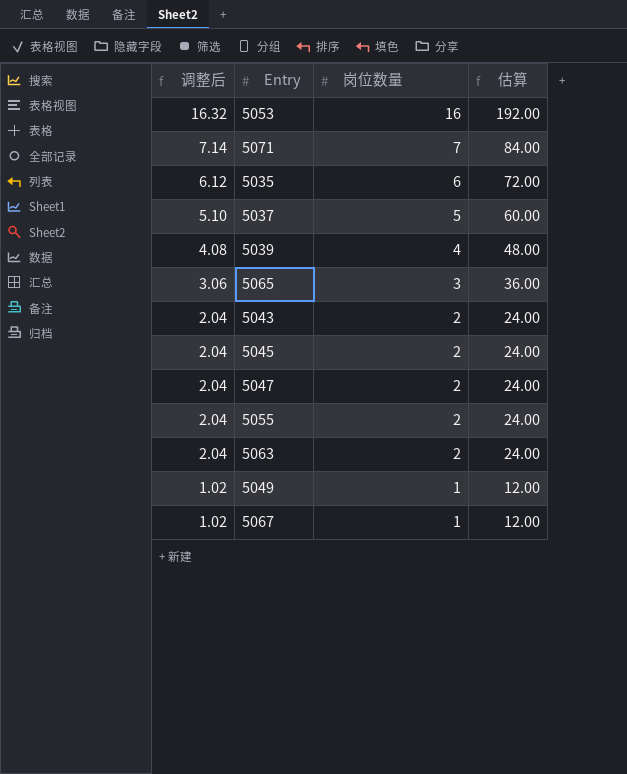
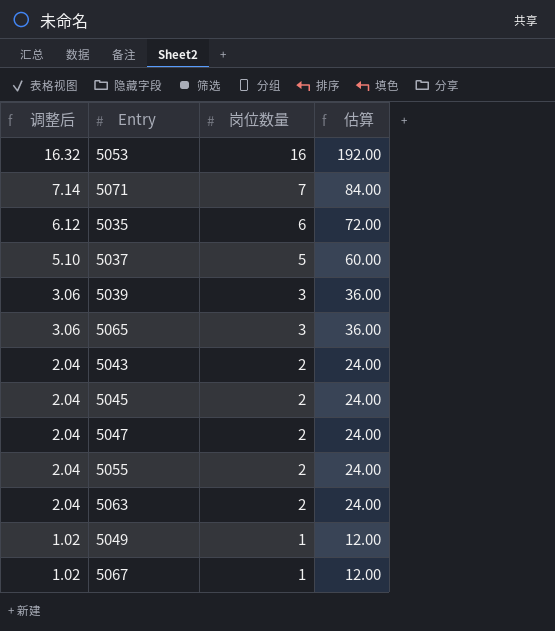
5039 | 调整后: 4.08 -> 3.06
5039 | 岗位数量: 4 -> 3
5039 | 估算: 48.00 -> 36.00

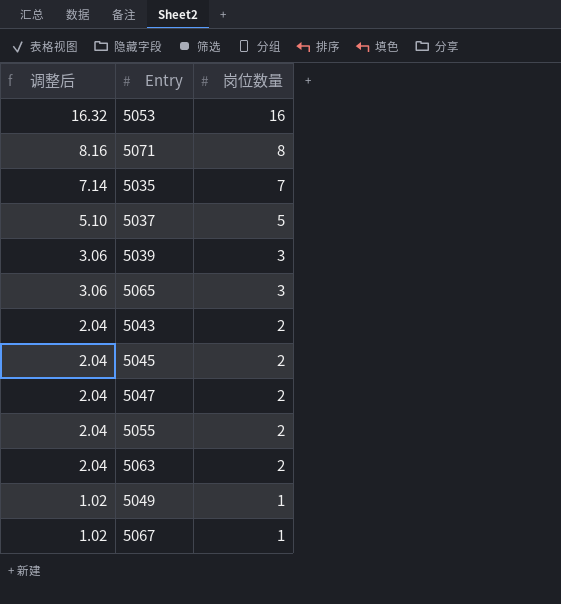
column 估算 | formula: [岗位数量] * 12 -> none
5071 | 调整后: 7.14 -> 8.16
5071 | 岗位数量: 7 -> 8
5035 | 调整后: 6.12 -> 7.14
5035 | 岗位数量: 6 -> 7

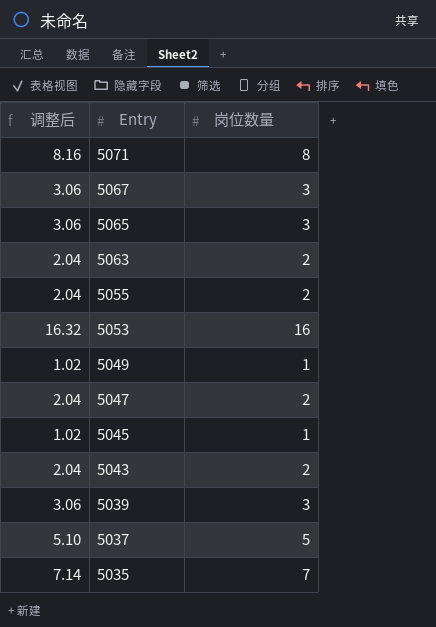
row order: 调整后 descending -> Entry descending
5067 | 调整后: 1.02 -> 3.06
5067 | 岗位数量: 1 -> 3
5045 | 调整后: 2.04 -> 1.02
5045 | 岗位数量: 2 -> 1

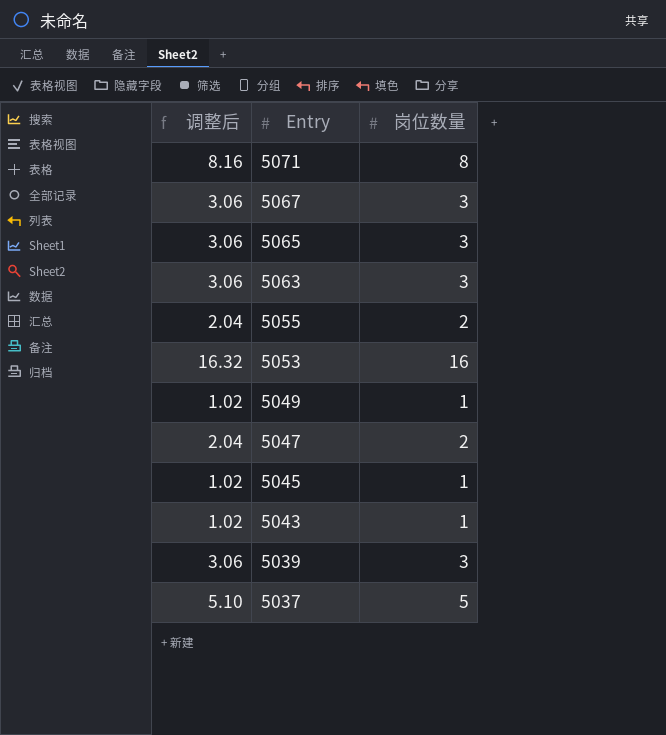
row 5035: 7.14 | 7 -> none
5063 | 调整后: 2.04 -> 3.06
5063 | 岗位数量: 2 -> 3
5043 | 调整后: 2.04 -> 1.02
5043 | 岗位数量: 2 -> 1

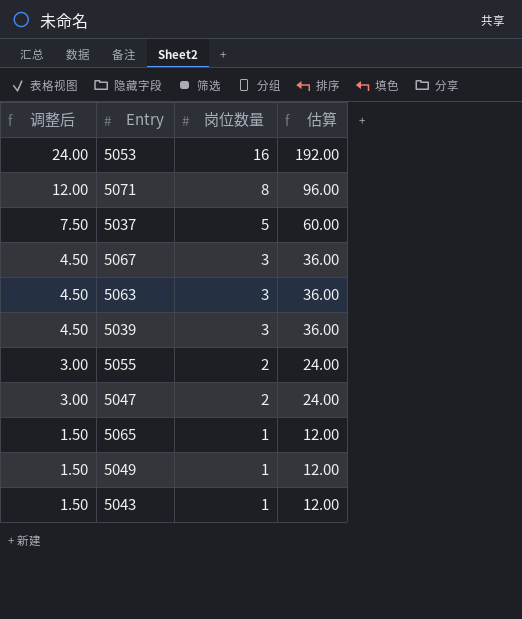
row order: Entry descending -> 调整后 descending
column 调整后 | formula: [岗位数量] * 1.02 -> [岗位数量] * 1.5
column 估算 | formula: none -> [岗位数量] * 12
row 5045: 1.02 | 1 -> none
5065 | 岗位数量: 3 -> 1

